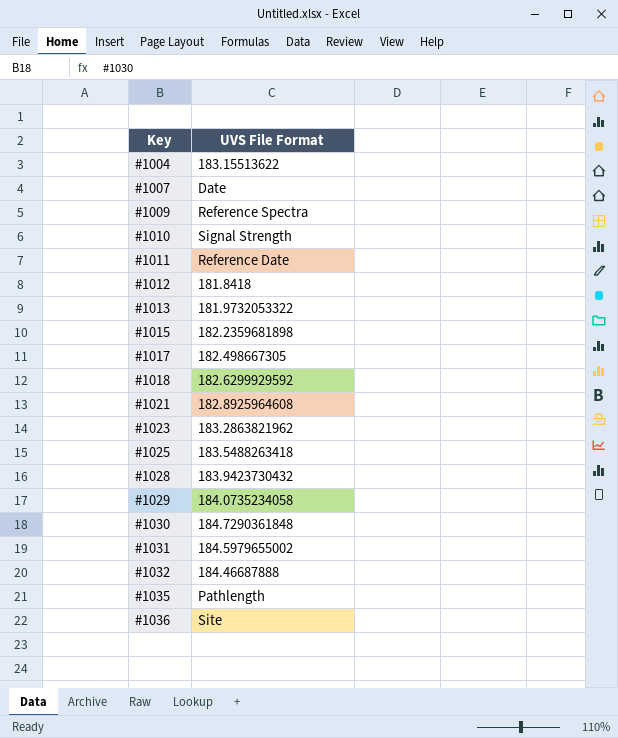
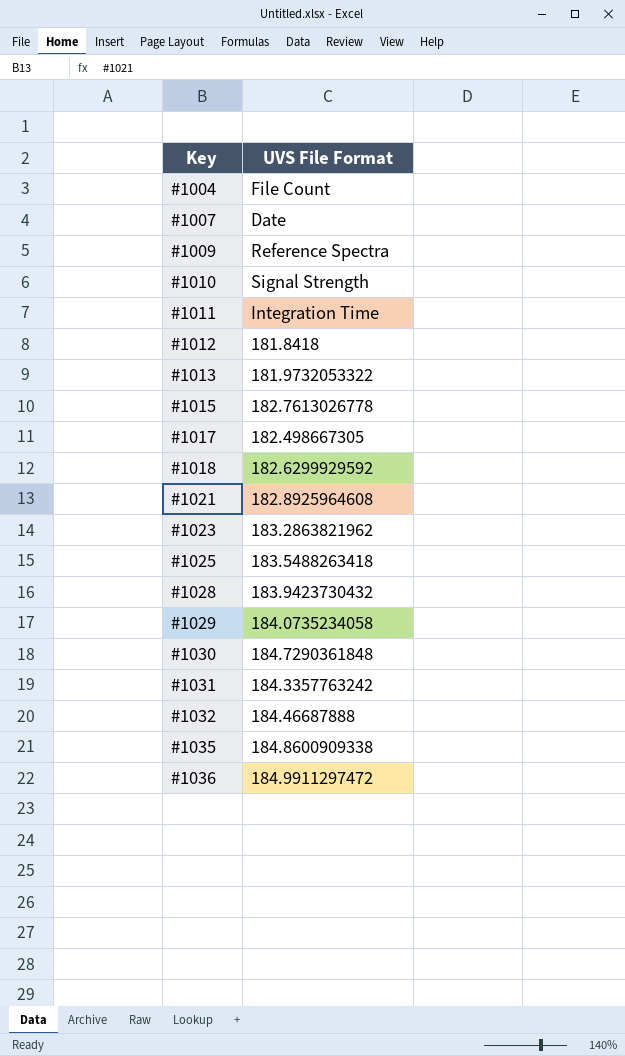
#1004 | UVS File Format: 183.15513622 -> File Count
#1011 | UVS File Format: Reference Date -> Integration Time
#1015 | UVS File Format: 182.2359681898 -> 182.7613026778
#1031 | UVS File Format: 184.5979655002 -> 184.3357763242
#1035 | UVS File Format: Pathlength -> 184.8600909338
#1036 | UVS File Format: Site -> 184.9911297472

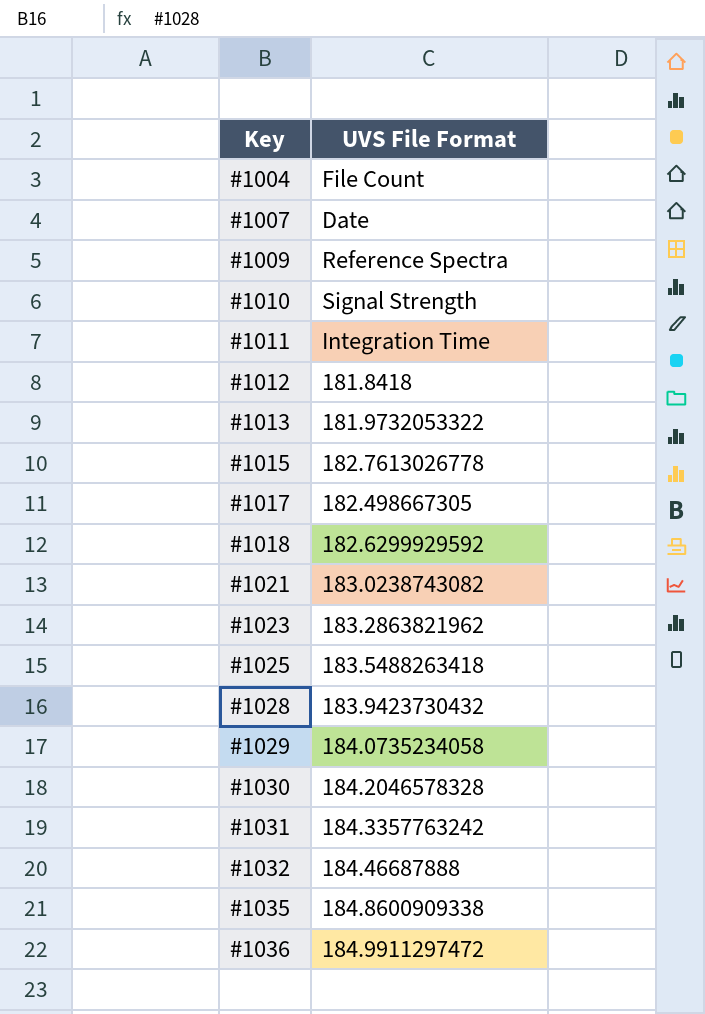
#1021 | UVS File Format: 182.8925964608 -> 183.0238743082
#1030 | UVS File Format: 184.7290361848 -> 184.2046578328

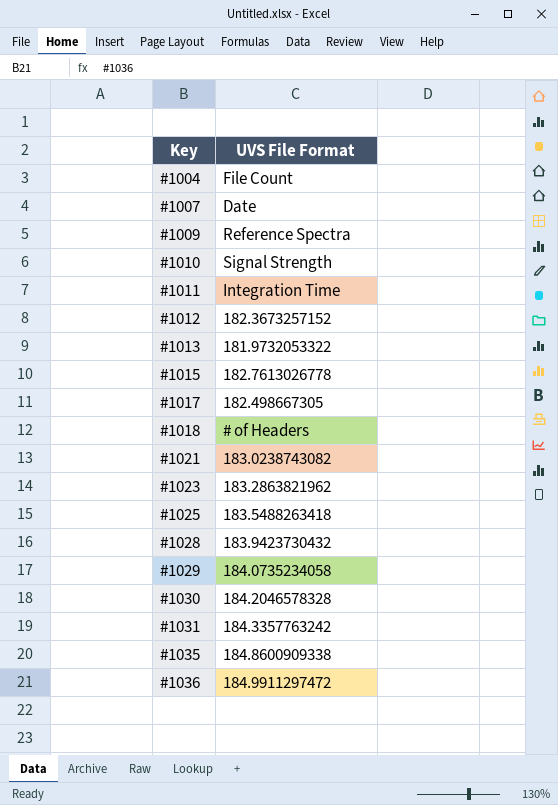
row #1032: 184.46687888 -> none
#1012 | UVS File Format: 181.8418 -> 182.3673257152
#1018 | UVS File Format: 182.6299929592 -> # of Headers

